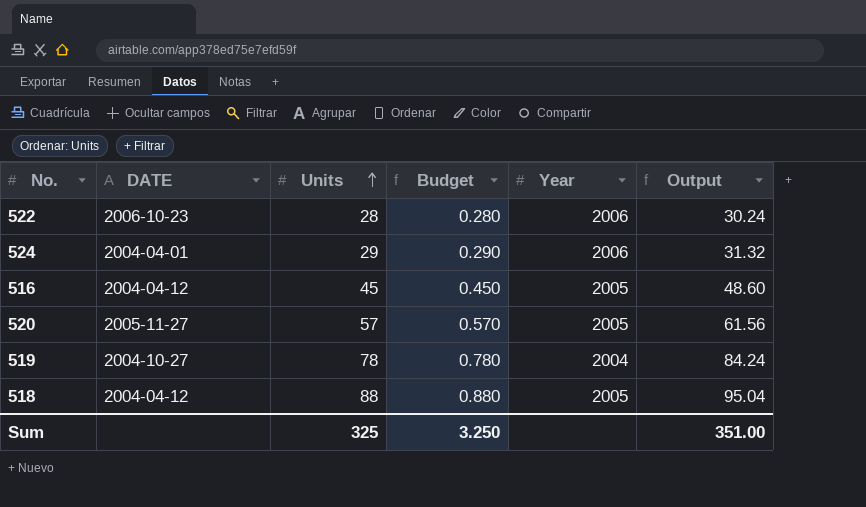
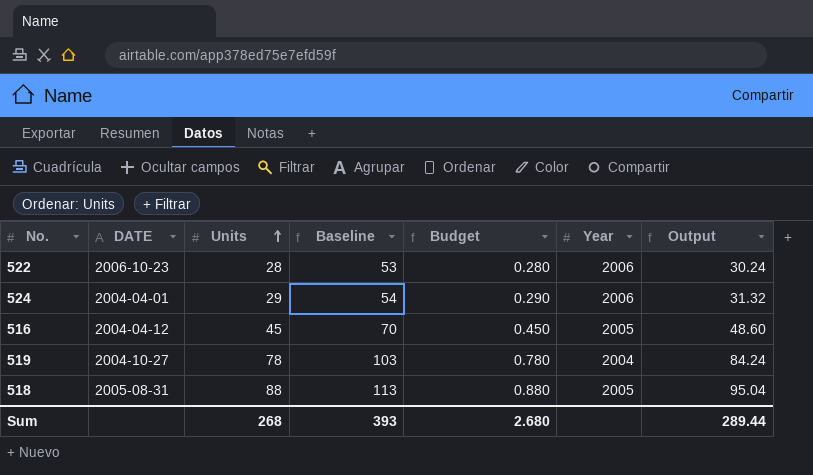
column Baseline | formula: none -> [Units] + 25
row 520: 2005-11-27 | 57 | 0.570 | 2005 | 61.56 -> none
518 | DATE: 2004-04-12 -> 2005-08-31
Sum | Units: 325 -> 268
Sum | Budget: 3.250 -> 2.680
Sum | Output: 351.00 -> 289.44

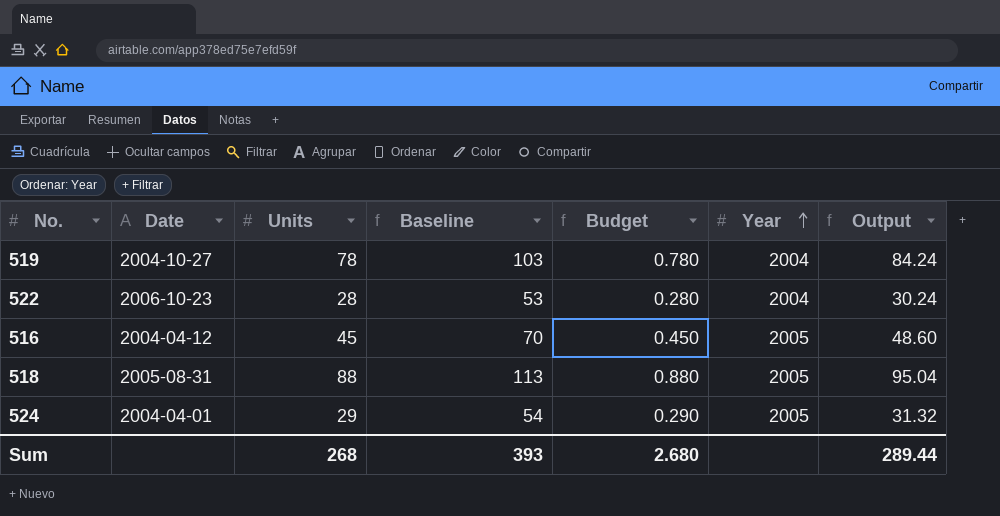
row order: Units ascending -> Year ascending
column name: DATE -> Date
522 | Year: 2006 -> 2004
524 | Year: 2006 -> 2005

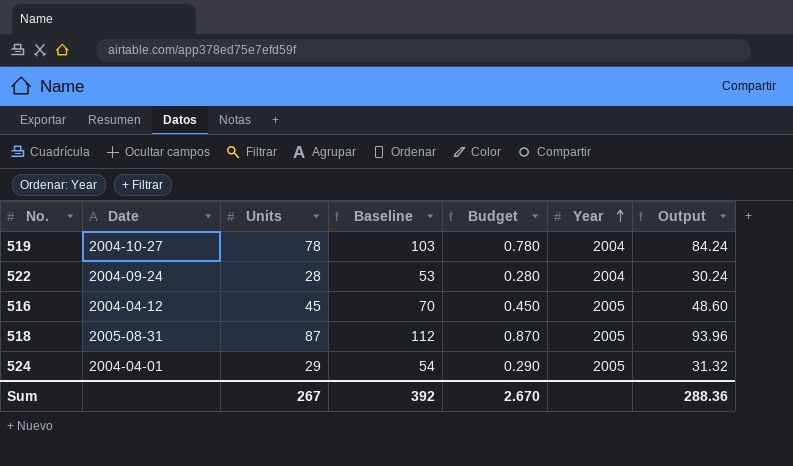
522 | Date: 2006-10-23 -> 2004-09-24
518 | Units: 88 -> 87
518 | Baseline: 113 -> 112
518 | Budget: 0.880 -> 0.870
518 | Output: 95.04 -> 93.96
Sum | Units: 268 -> 267
Sum | Baseline: 393 -> 392
Sum | Budget: 2.680 -> 2.670
Sum | Output: 289.44 -> 288.36

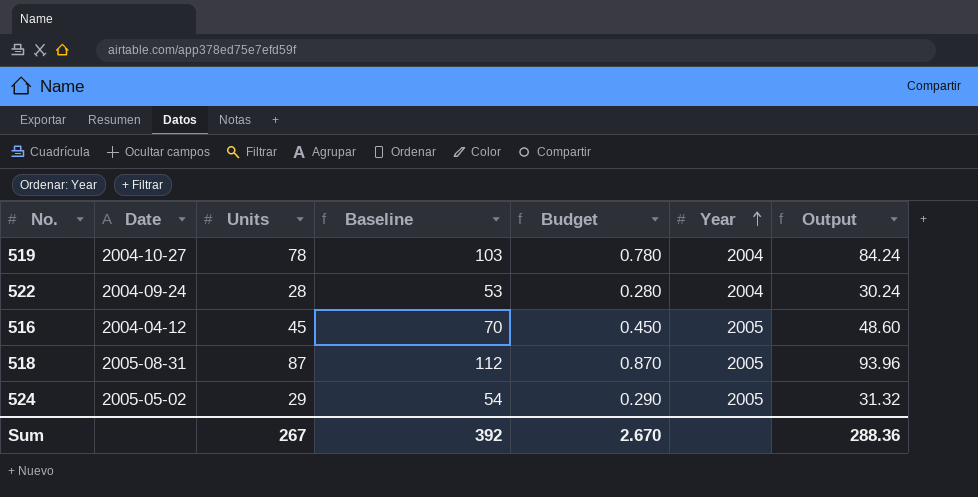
524 | Date: 2004-04-01 -> 2005-05-02

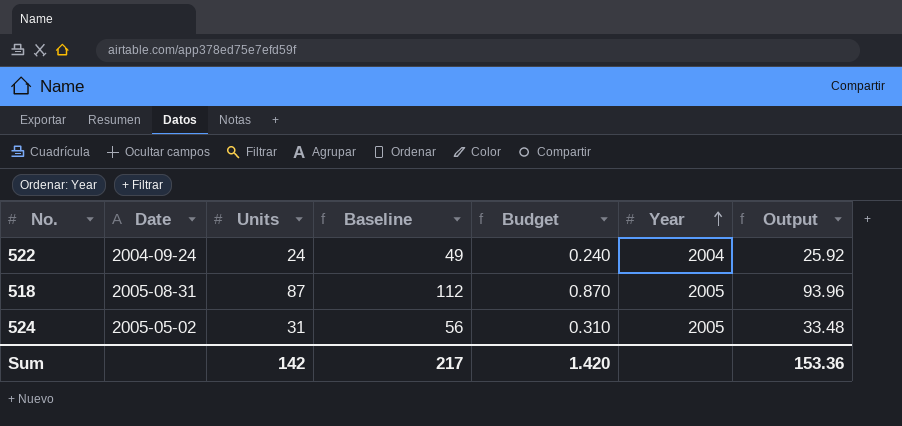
row 519: 2004-10-27 | 78 | 103 | 0.780 | 2004 | 84.24 -> none
row 516: 2004-04-12 | 45 | 70 | 0.450 | 2005 | 48.60 -> none
522 | Units: 28 -> 24
522 | Baseline: 53 -> 49
522 | Budget: 0.280 -> 0.240
522 | Output: 30.24 -> 25.92
524 | Units: 29 -> 31
524 | Baseline: 54 -> 56
524 | Budget: 0.290 -> 0.310
524 | Output: 31.32 -> 33.48
Sum | Units: 267 -> 142
Sum | Baseline: 392 -> 217
Sum | Budget: 2.670 -> 1.420
Sum | Output: 288.36 -> 153.36

